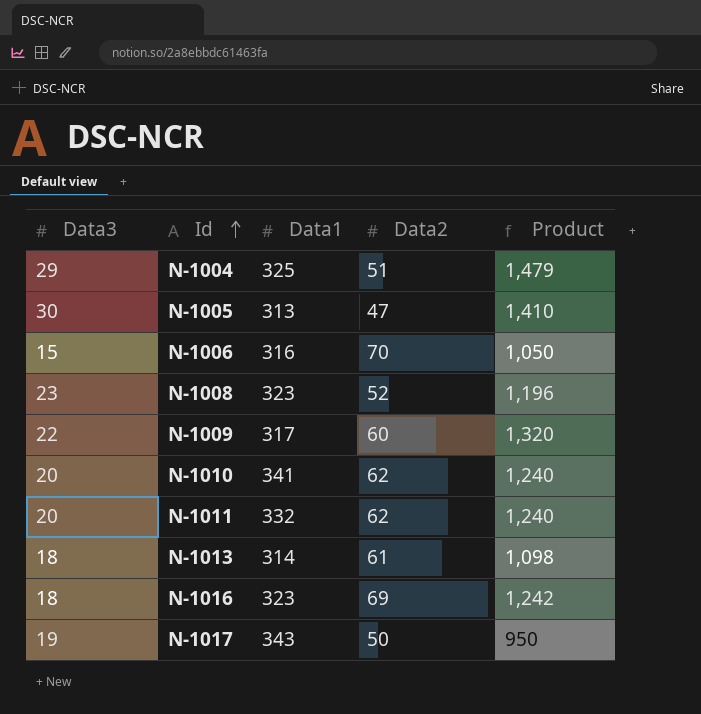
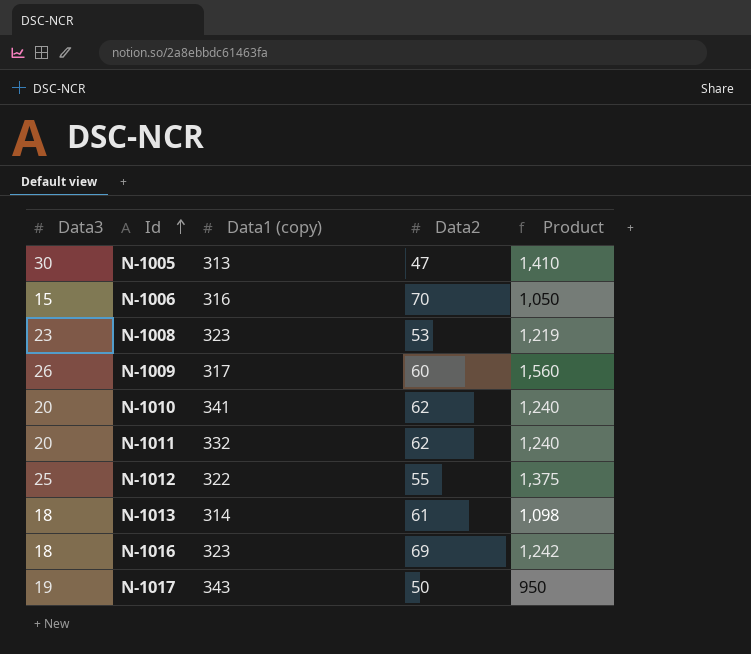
column name: Data1 -> Data1 (copy)
row N-1004: 29 | 325 | 51 | 1,479 -> none
N-1008 | Data2: 52 -> 53
N-1008 | Product: 1,196 -> 1,219
N-1009 | Data3: 22 -> 26
N-1009 | Product: 1,320 -> 1,560
row N-1012: none -> 25 | 322 | 55 | 1,375

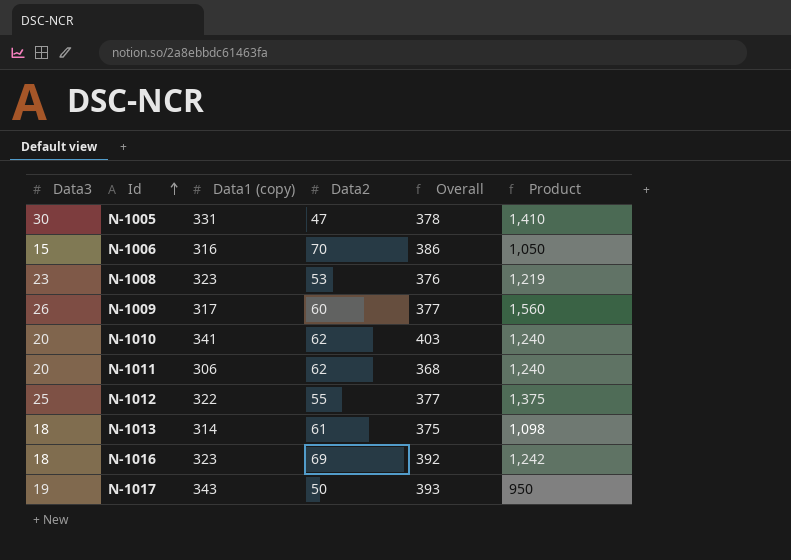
column Overall | formula: none -> [Data1 (copy)] + [Data2]
N-1005 | Data1 (copy): 313 -> 331
N-1011 | Data1 (copy): 332 -> 306

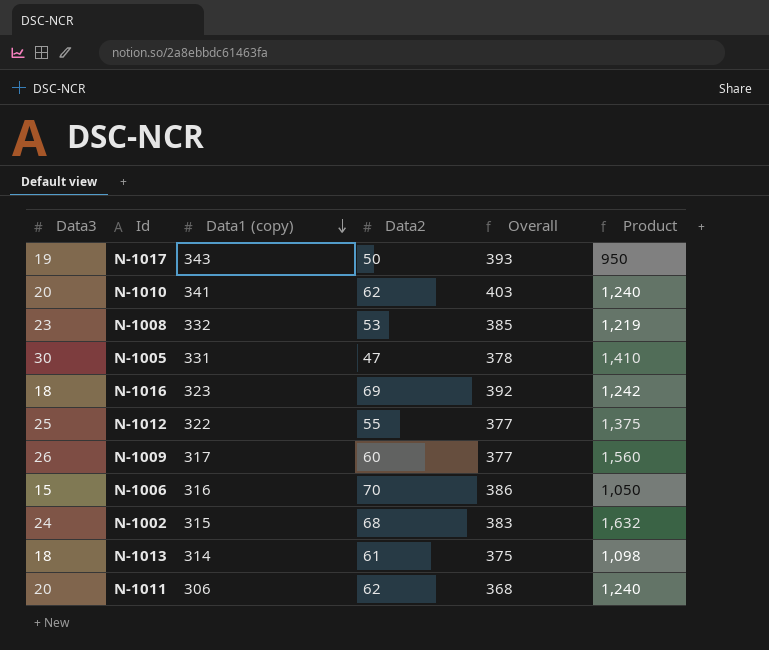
row order: Id ascending -> Data1 (copy) descending
N-1008 | Data1 (copy): 323 -> 332
N-1008 | Overall: 376 -> 385
row N-1002: none -> 24 | 315 | 68 | 383 | 1,632

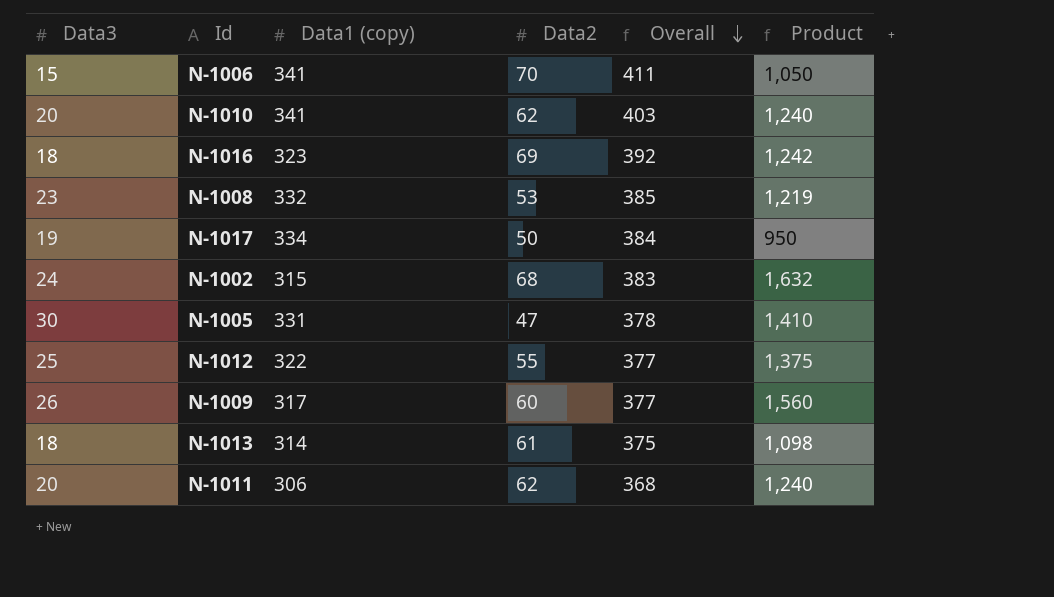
row order: Data1 (copy) descending -> Overall descending
N-1006 | Data1 (copy): 316 -> 341
N-1006 | Overall: 386 -> 411
N-1017 | Data1 (copy): 343 -> 334
N-1017 | Overall: 393 -> 384

